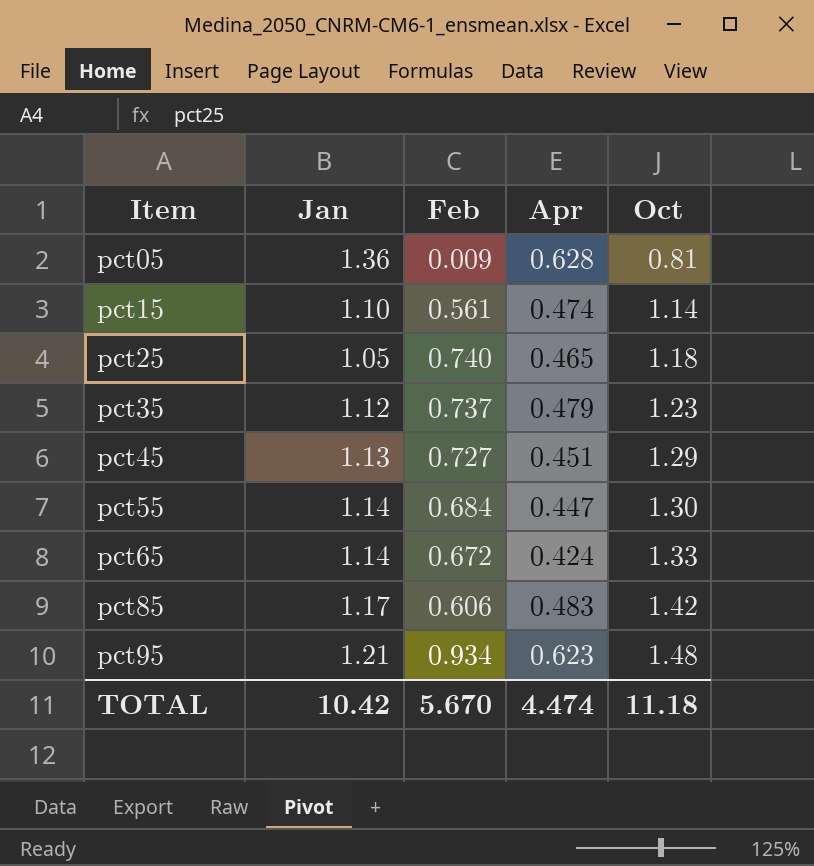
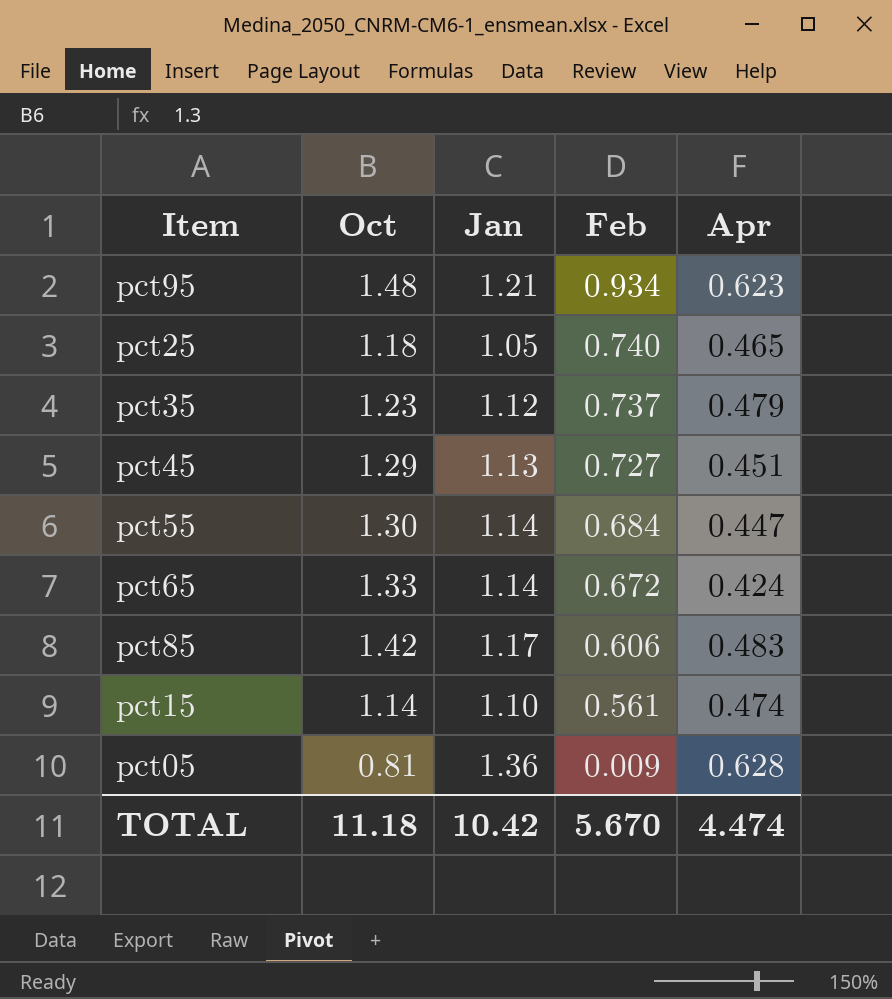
row order: Item ascending -> Feb descending
column Oct | position: 5 -> 2

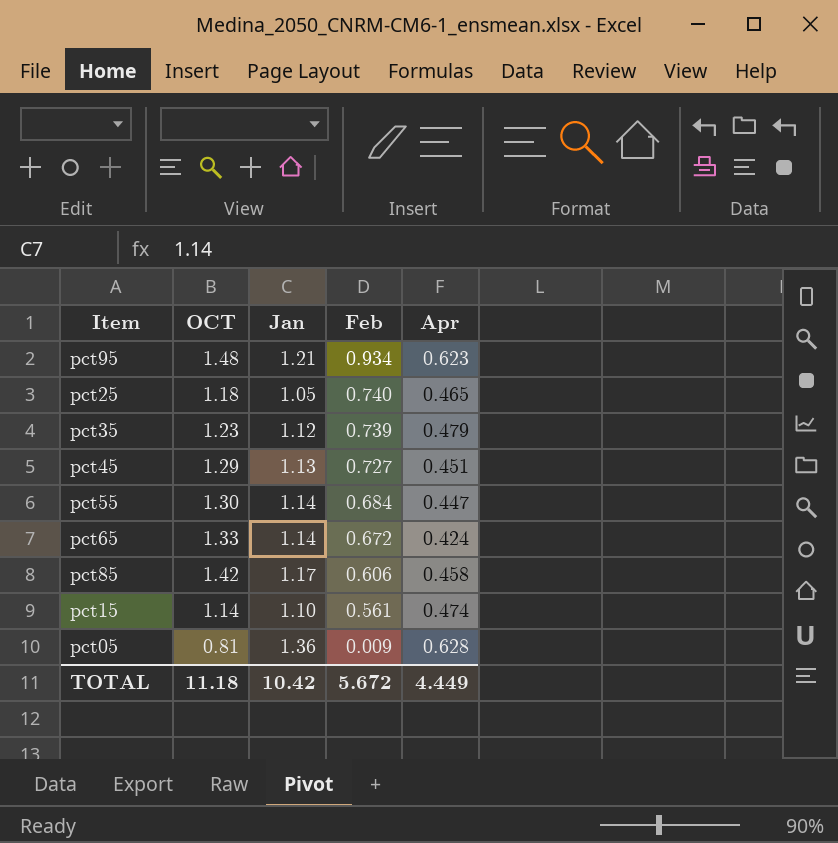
column name: Oct -> OCT
pct35 | Feb: 0.737 -> 0.739
pct85 | Apr: 0.483 -> 0.458
TOTAL | Feb: 5.670 -> 5.672
TOTAL | Apr: 4.474 -> 4.449

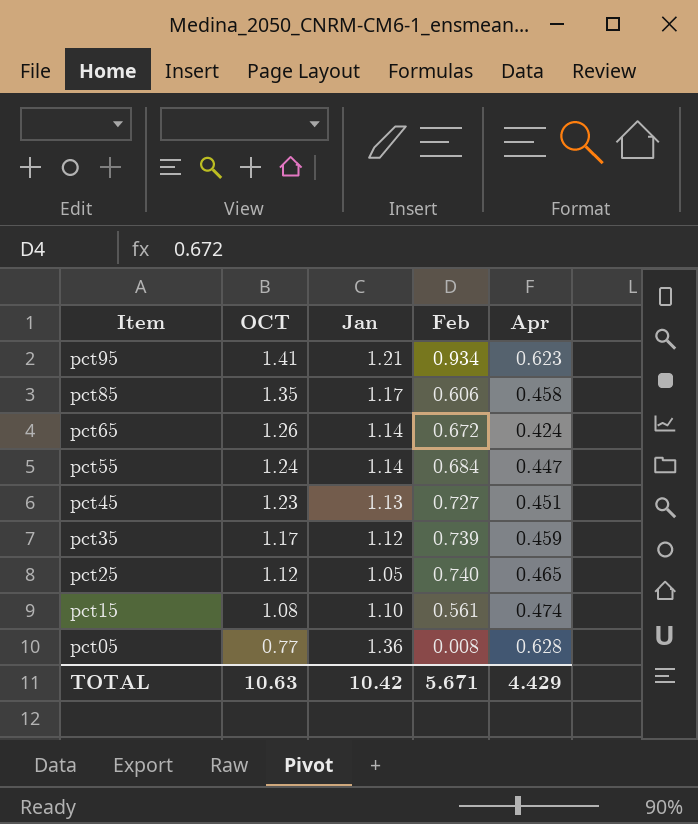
row order: Feb descending -> Item descending
pct95 | OCT: 1.48 -> 1.41
pct85 | OCT: 1.42 -> 1.35
pct65 | OCT: 1.33 -> 1.26
pct55 | OCT: 1.30 -> 1.24
pct45 | OCT: 1.29 -> 1.23
pct35 | OCT: 1.23 -> 1.17
pct35 | Apr: 0.479 -> 0.459
pct25 | OCT: 1.18 -> 1.12
pct15 | OCT: 1.14 -> 1.08
pct05 | OCT: 0.81 -> 0.77
pct05 | Feb: 0.009 -> 0.008
TOTAL | OCT: 11.18 -> 10.63
TOTAL | Feb: 5.672 -> 5.671
TOTAL | Apr: 4.449 -> 4.429

